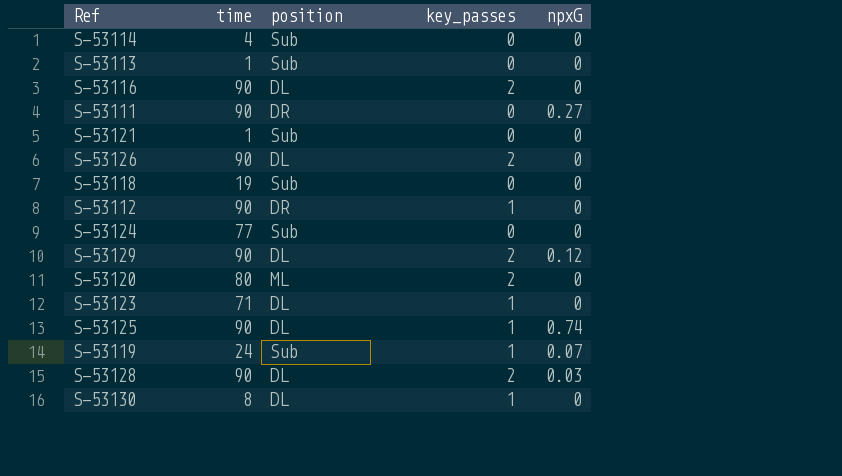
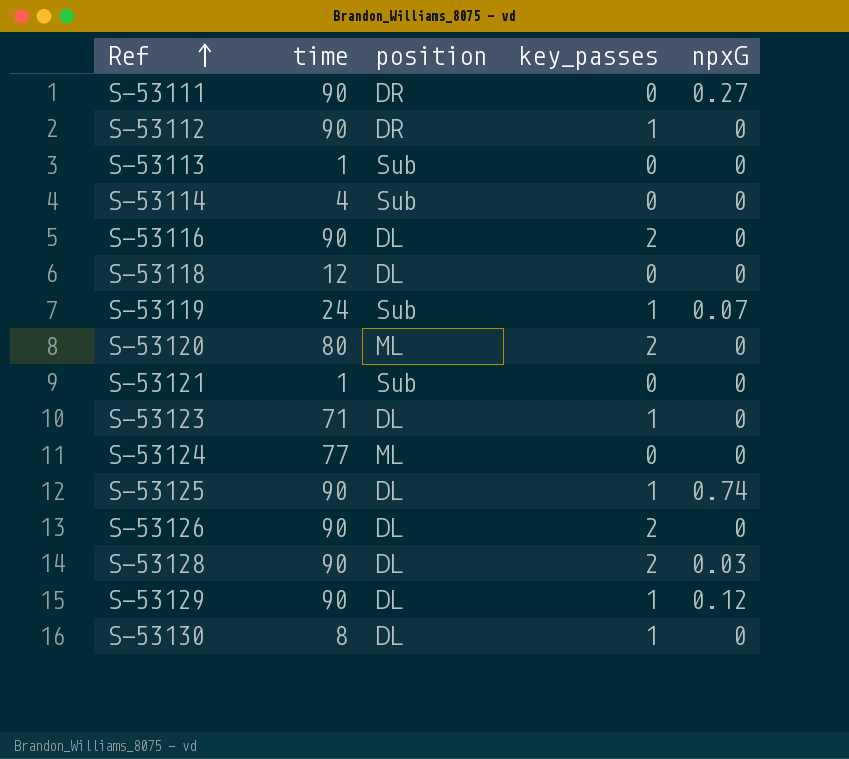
row order: none -> Ref ascending
S-53118 | time: 19 -> 12
S-53118 | position: Sub -> DL
S-53124 | position: Sub -> ML
S-53129 | key_passes: 2 -> 1

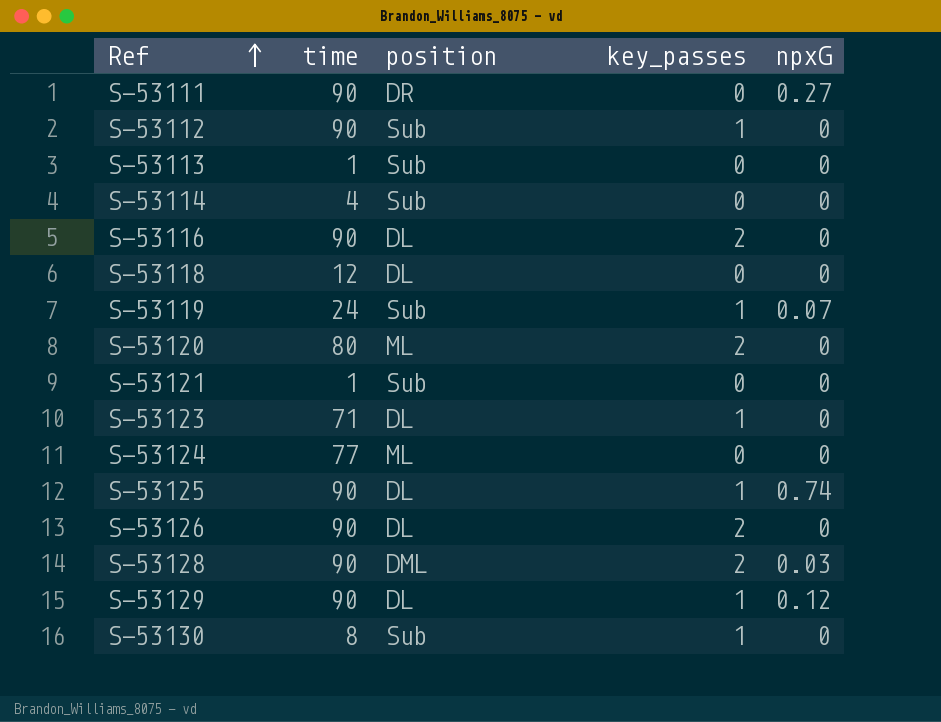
S-53112 | position: DR -> Sub
S-53128 | position: DL -> DML
S-53130 | position: DL -> Sub

